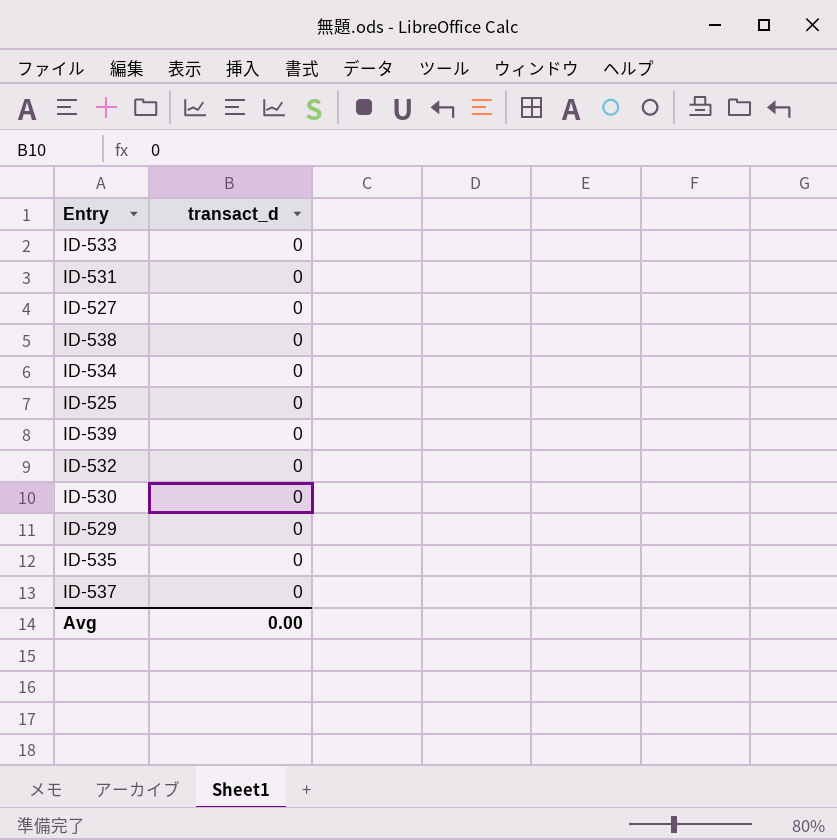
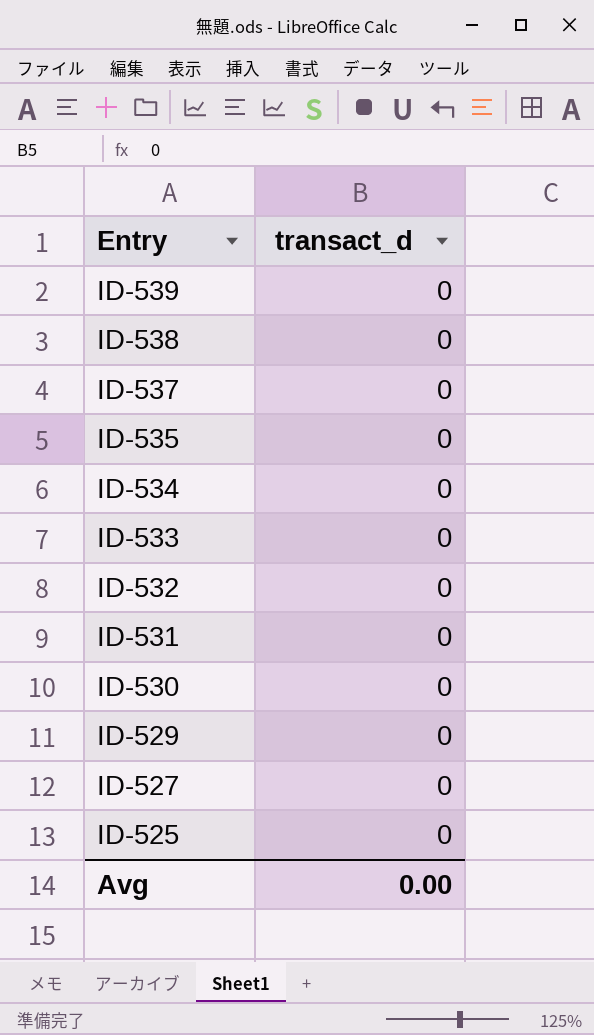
row order: none -> Entry descending

